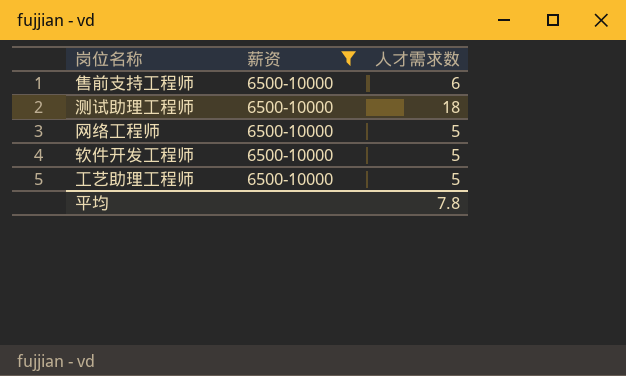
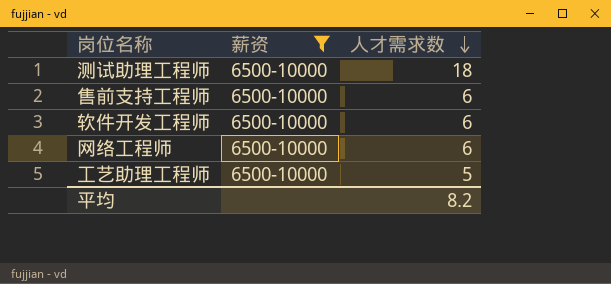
row order: none -> 人才需求数 descending
软件开发工程师 | 人才需求数: 5 -> 6
网络工程师 | 人才需求数: 5 -> 6
平均 | 人才需求数: 7.8 -> 8.2

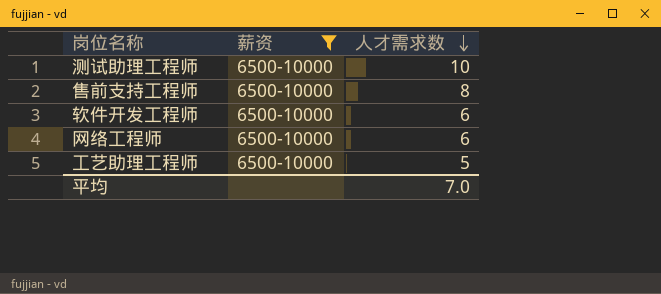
测试助理工程师 | 人才需求数: 18 -> 10
售前支持工程师 | 人才需求数: 6 -> 8
平均 | 人才需求数: 8.2 -> 7.0

